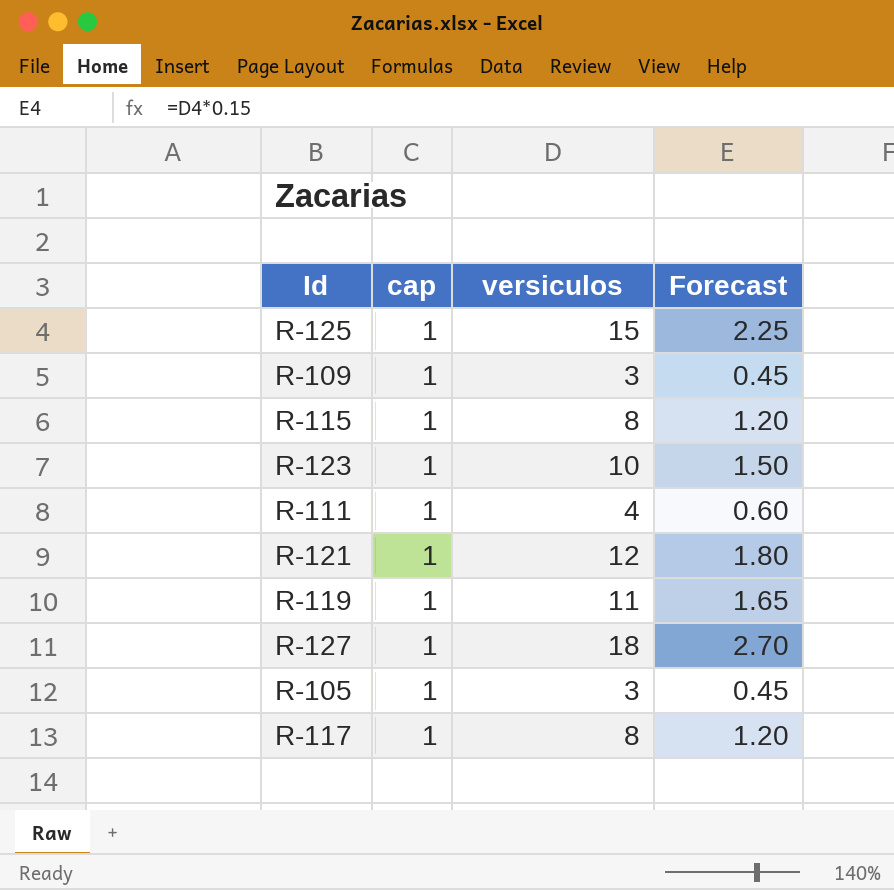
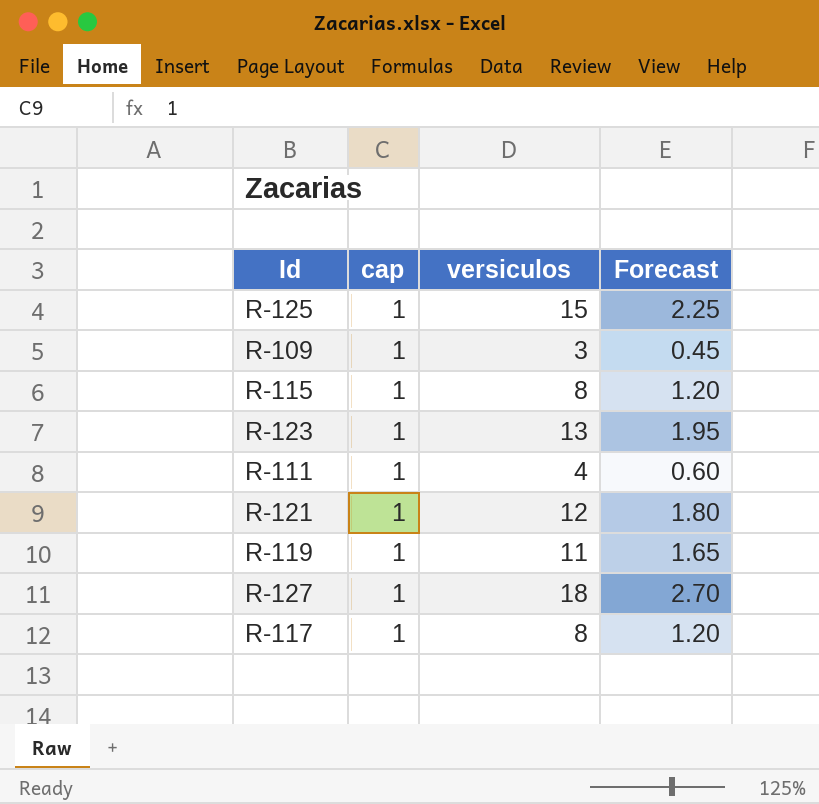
row R-105: 1 | 3 | 0.45 -> none
R-123 | versiculos: 10 -> 13
R-123 | Forecast: 1.50 -> 1.95

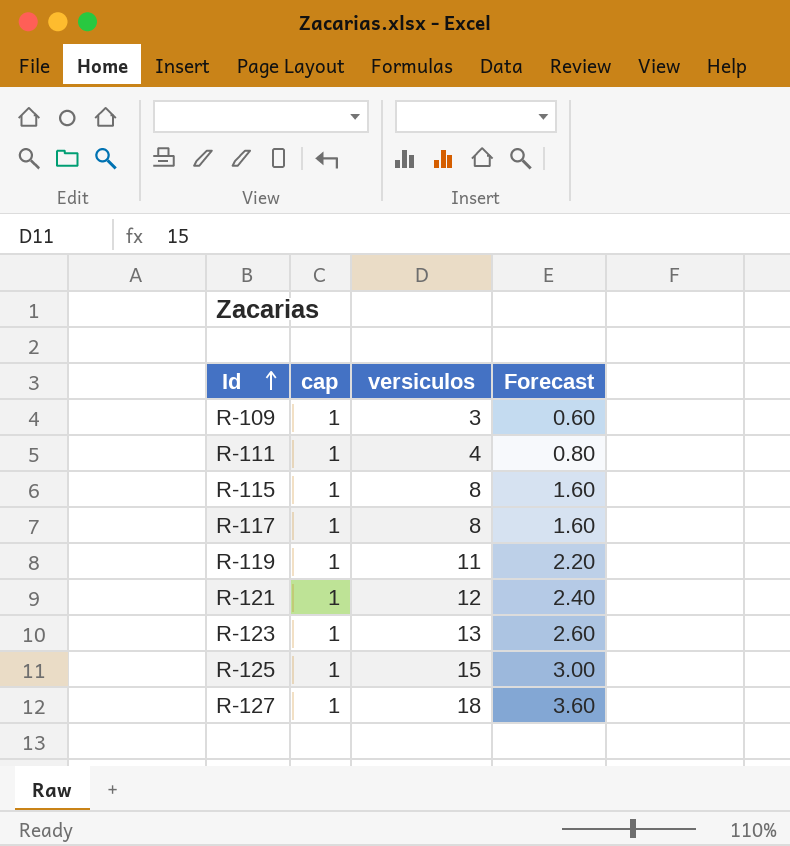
row order: none -> Id ascending
column Forecast | formula: [versiculos] * 0.15 -> [versiculos] * 0.2

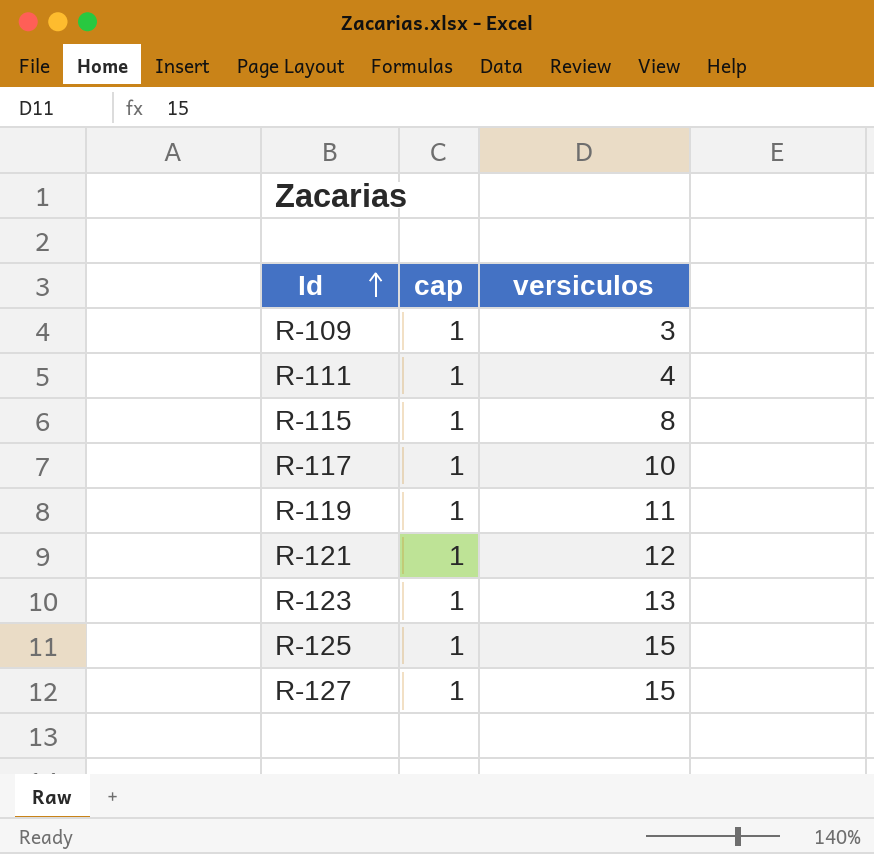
column Forecast | formula: [versiculos] * 0.2 -> none
R-117 | versiculos: 8 -> 10
R-127 | versiculos: 18 -> 15

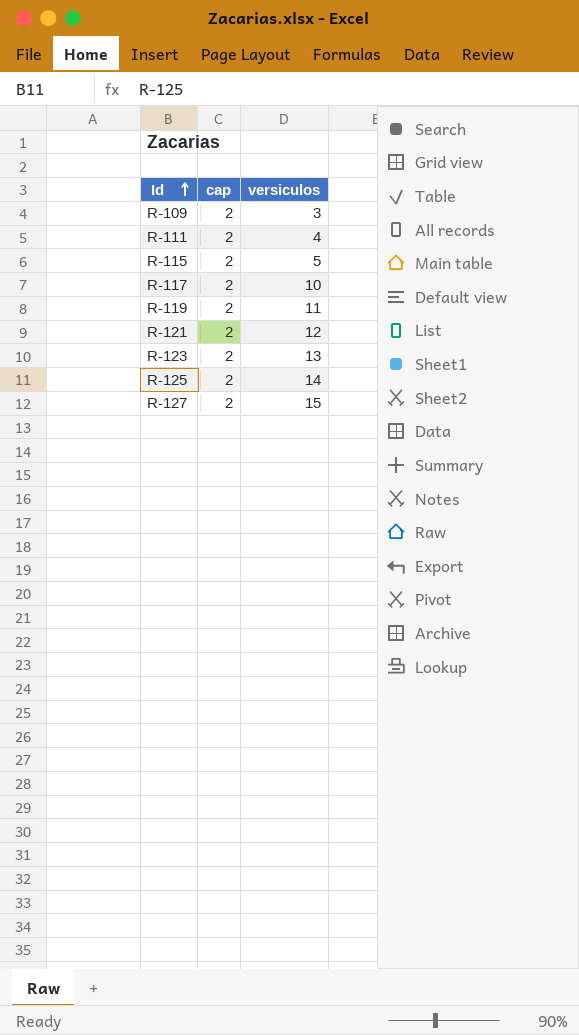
R-109 | cap: 1 -> 2
R-111 | cap: 1 -> 2
R-115 | cap: 1 -> 2
R-115 | versiculos: 8 -> 5
R-117 | cap: 1 -> 2
R-119 | cap: 1 -> 2
R-121 | cap: 1 -> 2
R-123 | cap: 1 -> 2
R-125 | cap: 1 -> 2
R-125 | versiculos: 15 -> 14
R-127 | cap: 1 -> 2

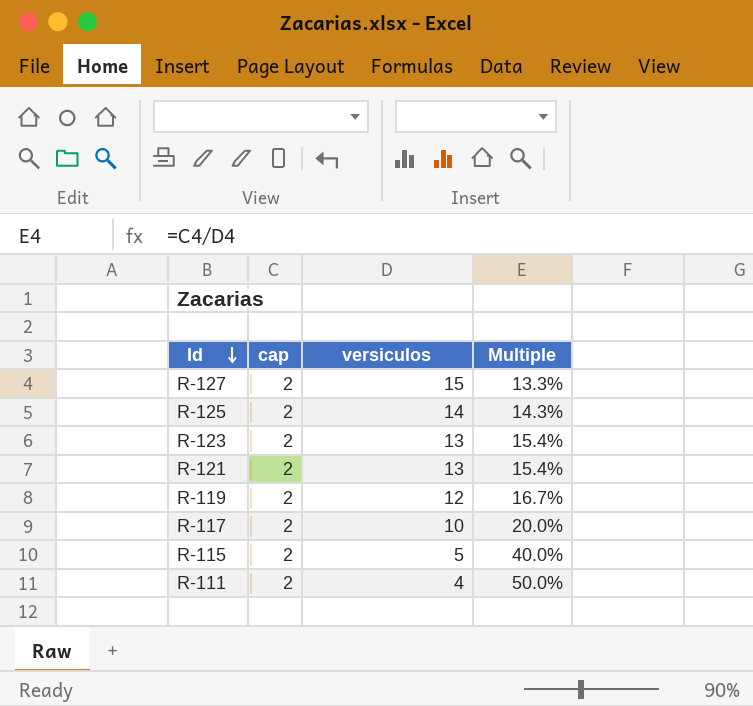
row order: Id ascending -> Id descending
column Multiple | formula: none -> [cap] / [versiculos]
row R-109: 2 | 3 -> none
R-121 | versiculos: 12 -> 13
R-119 | versiculos: 11 -> 12

